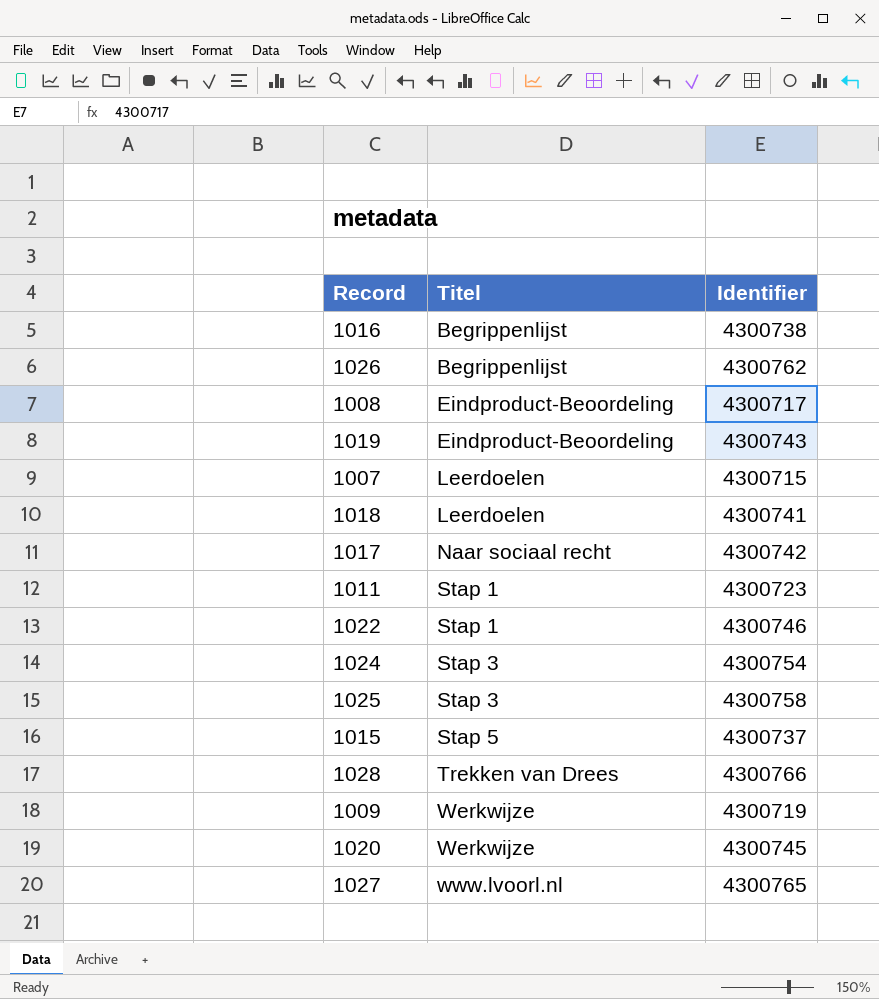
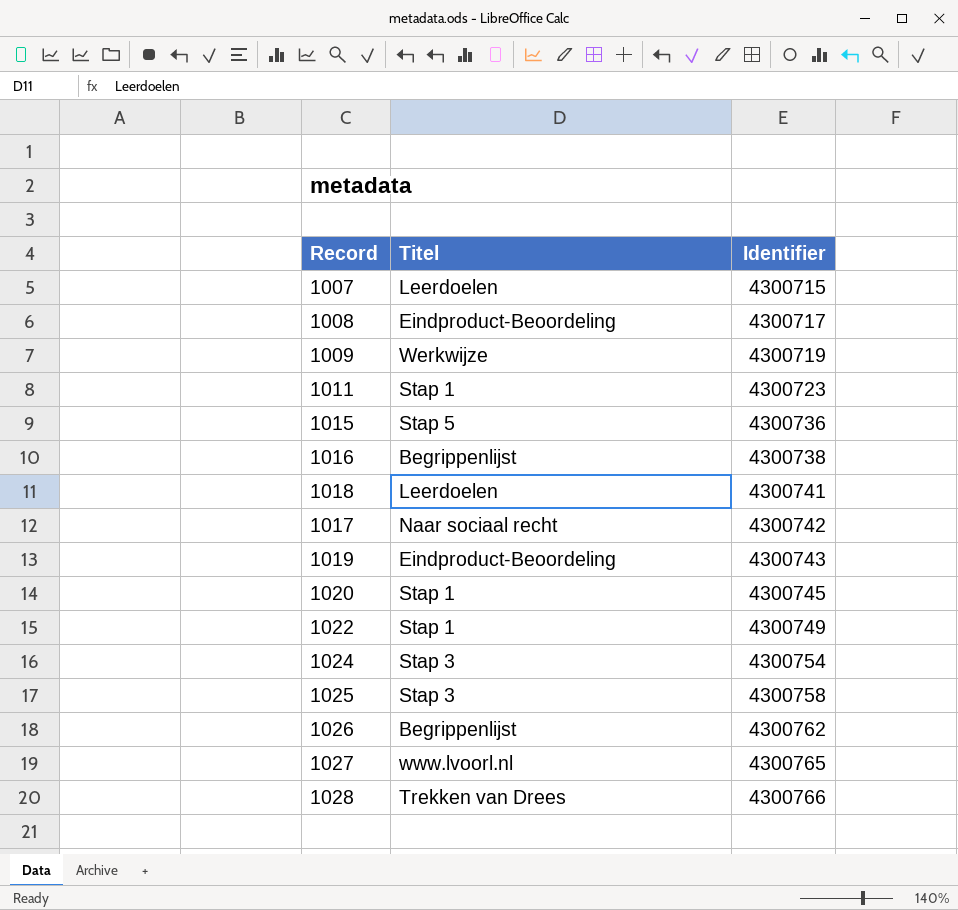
row order: Titel ascending -> Identifier ascending
1015 | Identifier: 4300737 -> 4300736
1020 | Titel: Werkwijze -> Stap 1
1022 | Identifier: 4300746 -> 4300749

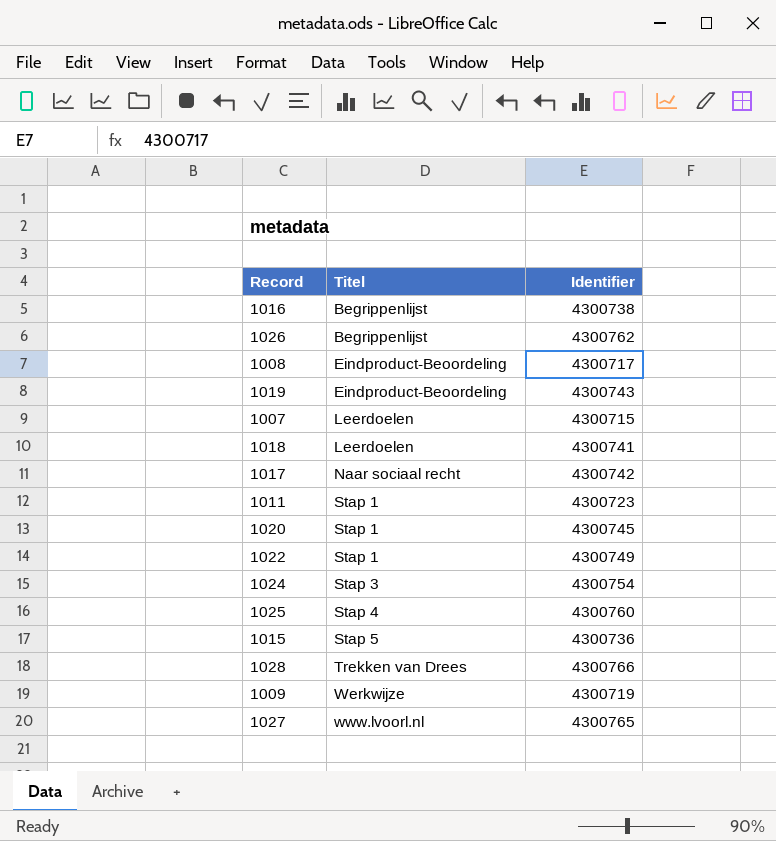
row order: Identifier ascending -> Titel ascending
1025 | Titel: Stap 3 -> Stap 4
1025 | Identifier: 4300758 -> 4300760

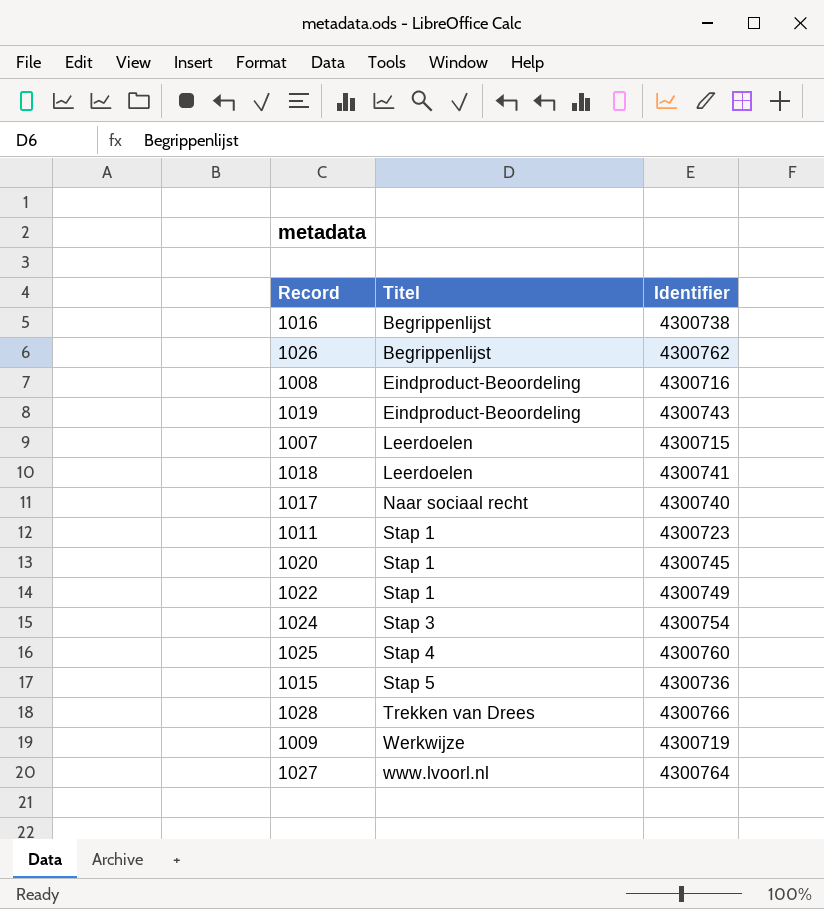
1008 | Identifier: 4300717 -> 4300716
1017 | Identifier: 4300742 -> 4300740
1027 | Identifier: 4300765 -> 4300764

